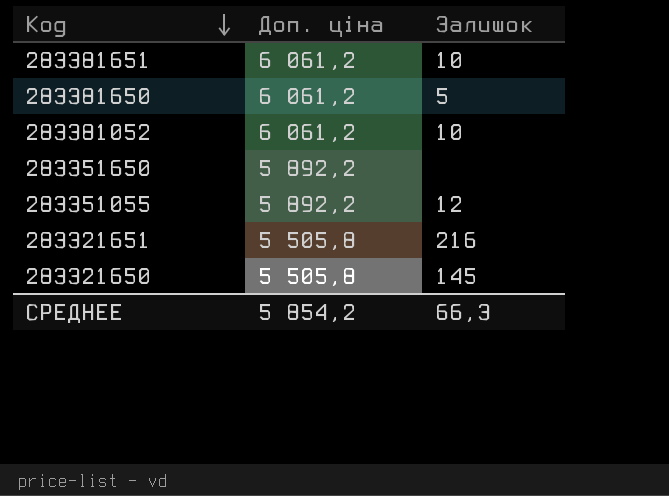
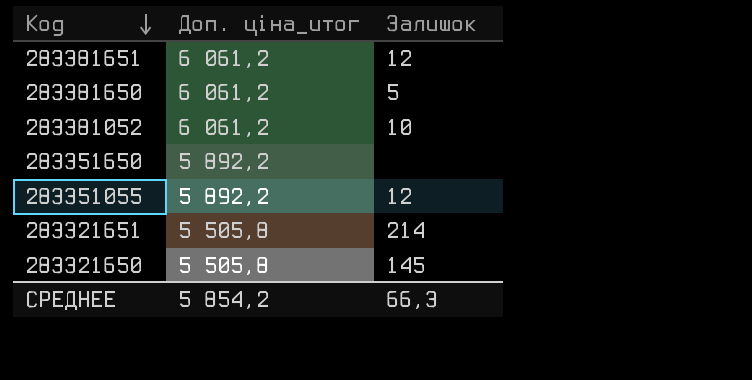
column name: Доп. ціна -> Доп. ціна_итог
283381651 | Залишок: 10 -> 12
283321651 | Залишок: 216 -> 214

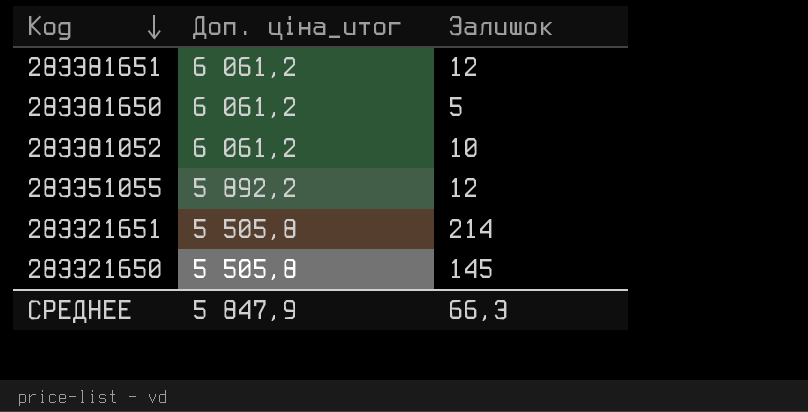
row 283351650: 5 892,2 | none -> none
СРЕДНЕЕ | Доп. ціна_итог: 5 854,2 -> 5 847,9

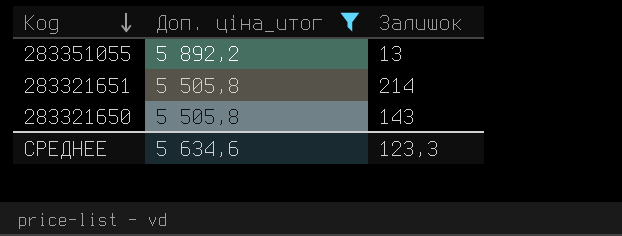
filter: none -> Доп. ціна_итог != 6 061,2
283351055 | Залишок: 12 -> 13
283321650 | Залишок: 145 -> 143
СРЕДНЕЕ | Доп. ціна_итог: 5 847,9 -> 5 634,6
СРЕДНЕЕ | Залишок: 66,3 -> 123,3

